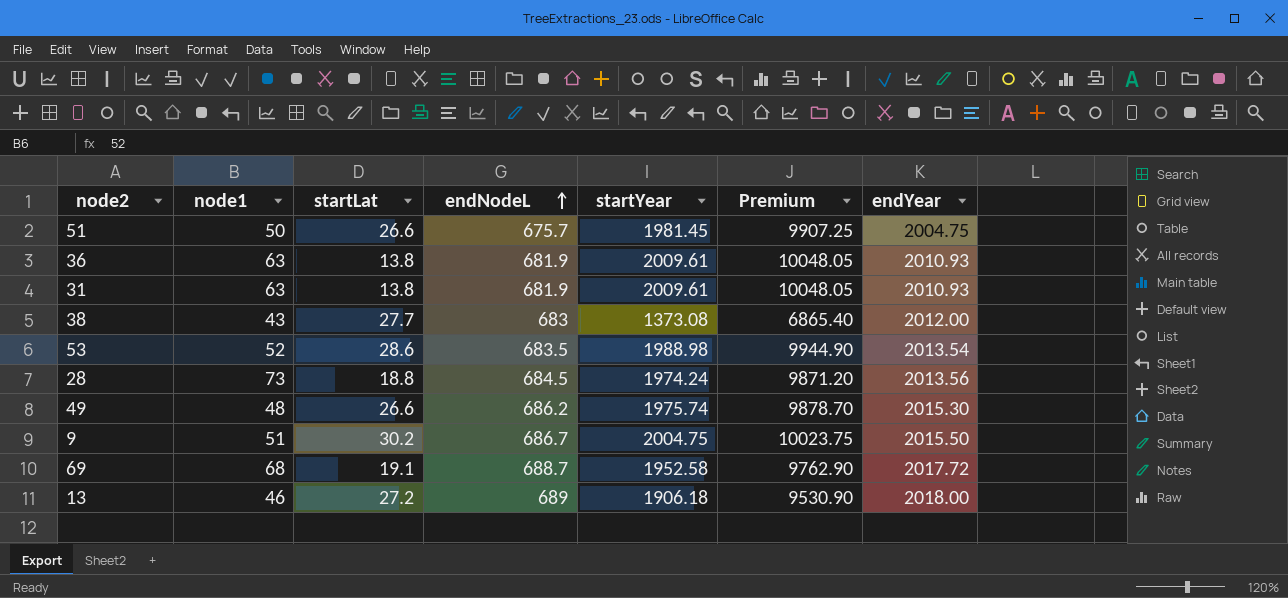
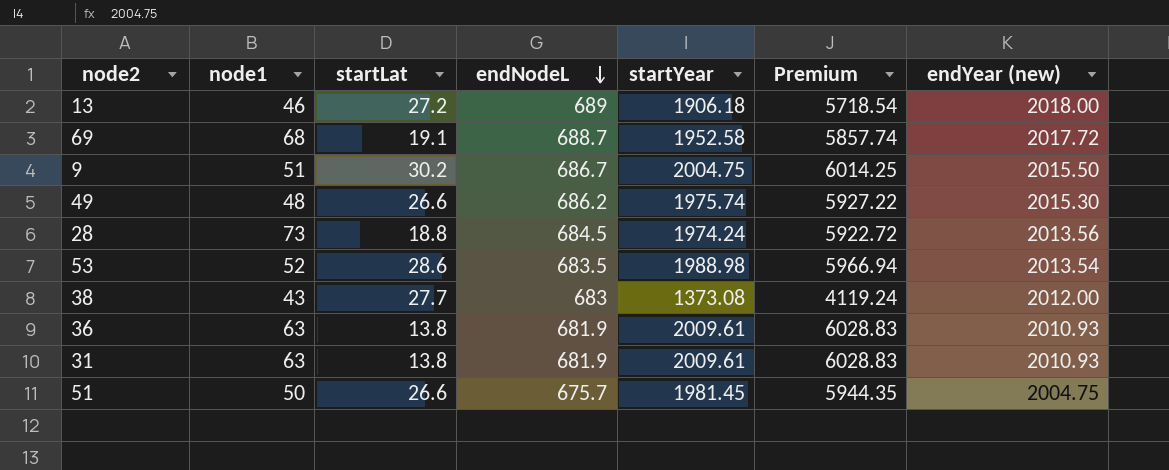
row order: endNodeL ascending -> endNodeL descending
column Premium | formula: [startYear] * 5 -> [startYear] * 3
column name: endYear -> endYear (new)

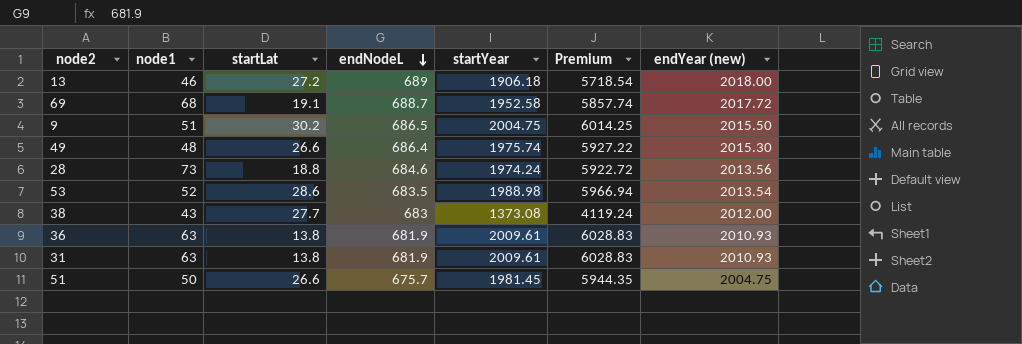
9 | endNodeL: 686.7 -> 686.5
49 | endNodeL: 686.2 -> 686.4
28 | endNodeL: 684.5 -> 684.6

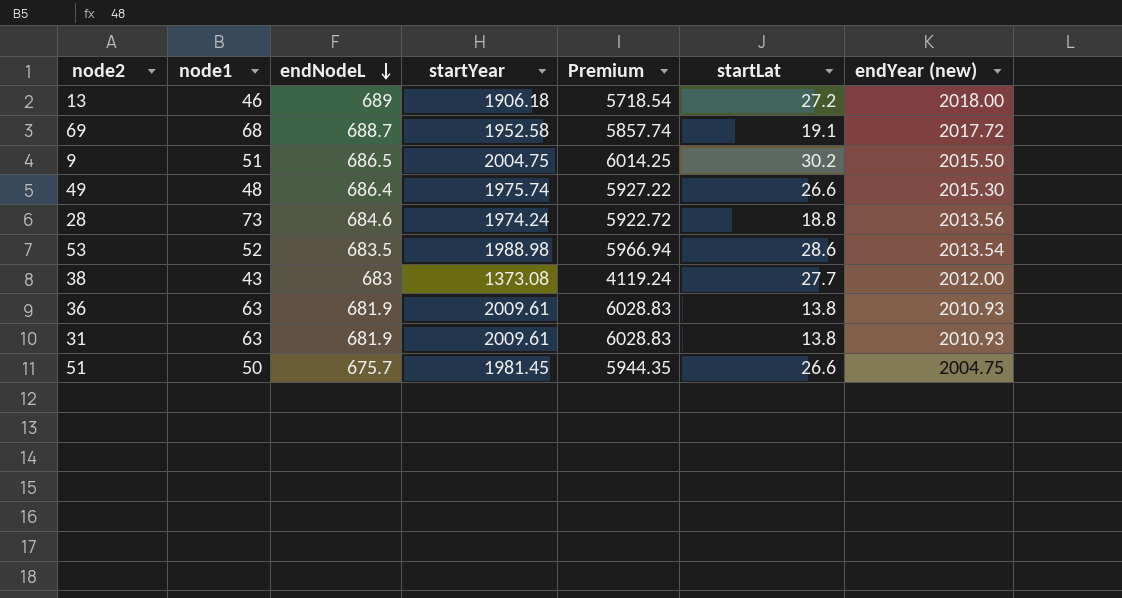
column startLat | position: 3 -> 6

